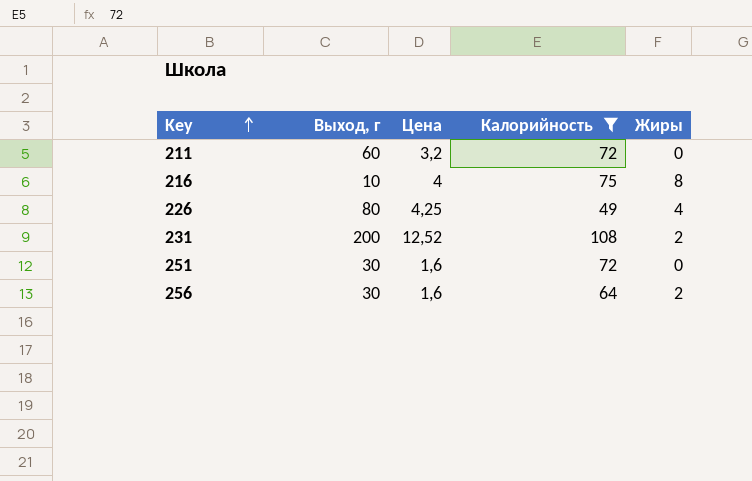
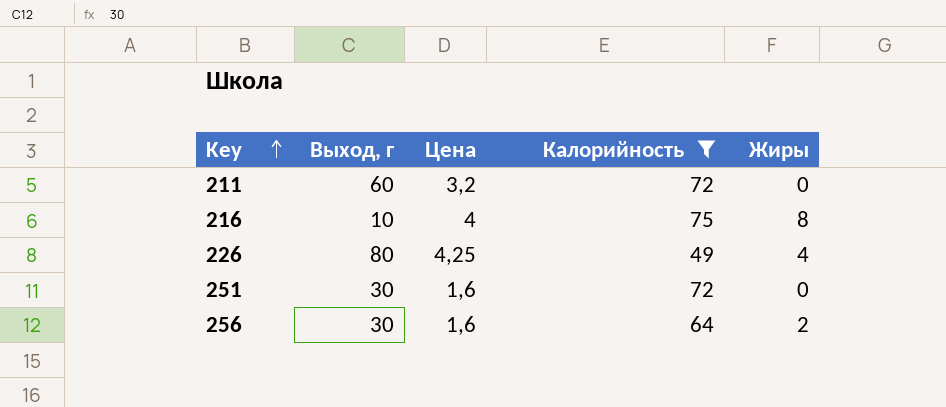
row 231: 200 | 12,52 | 108 | 2 -> none

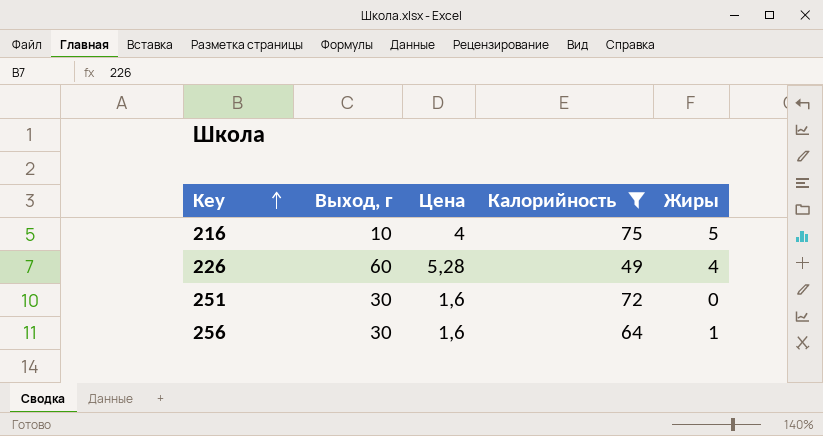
row 211: 60 | 3,2 | 72 | 0 -> none
216 | Жиры: 8 -> 5
226 | Выход, г: 80 -> 60
226 | Цена: 4,25 -> 5,28
256 | Жиры: 2 -> 1

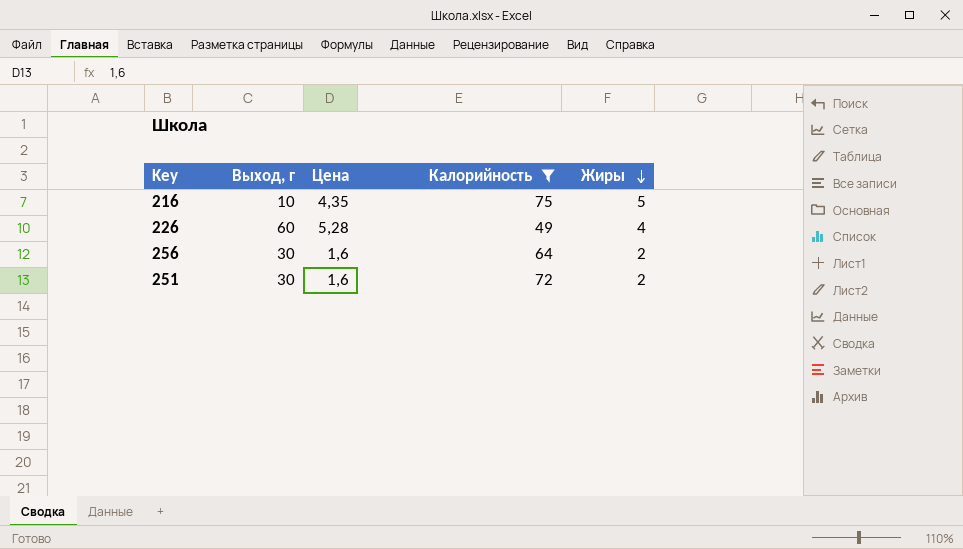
row order: Key ascending -> Жиры descending
216 | Цена: 4 -> 4,35
256 | Жиры: 1 -> 2
251 | Жиры: 0 -> 2

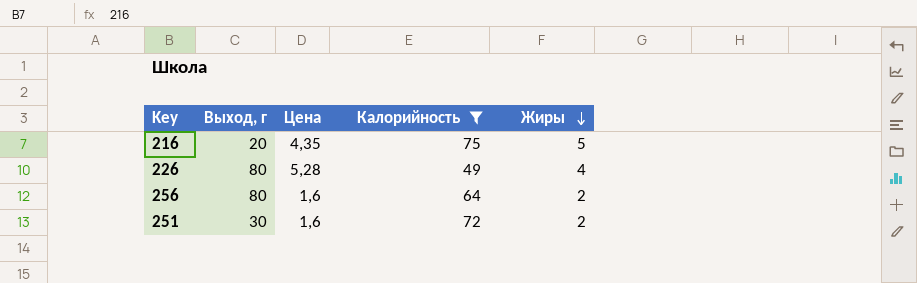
216 | Выход, г: 10 -> 20
226 | Выход, г: 60 -> 80
256 | Выход, г: 30 -> 80

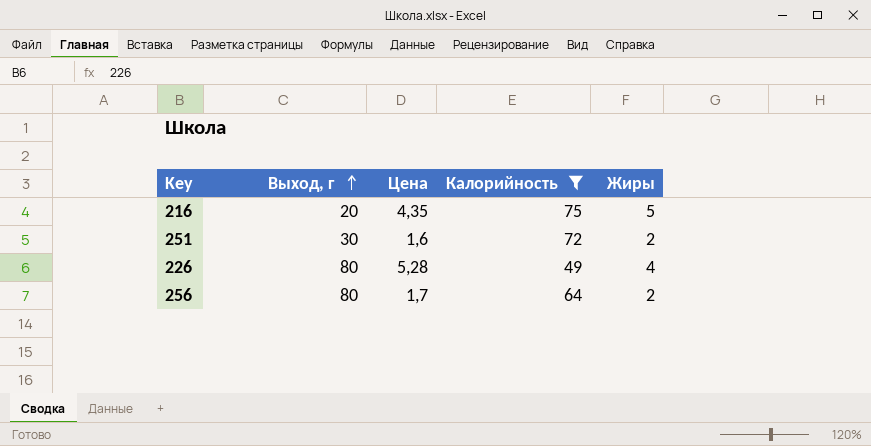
row order: Жиры descending -> Выход, г ascending
256 | Цена: 1,6 -> 1,7

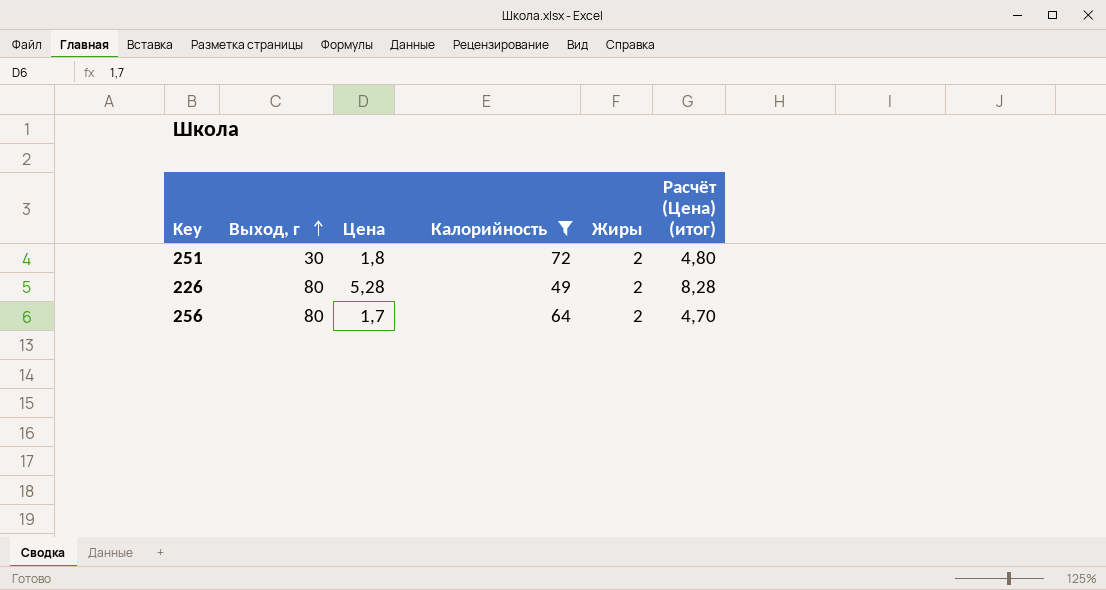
column Расчёт (Цена) (итог) | formula: none -> [Цена] + 3
row 216: 20 | 4,35 | 75 | 5 -> none
251 | Цена: 1,6 -> 1,8
226 | Жиры: 4 -> 2

